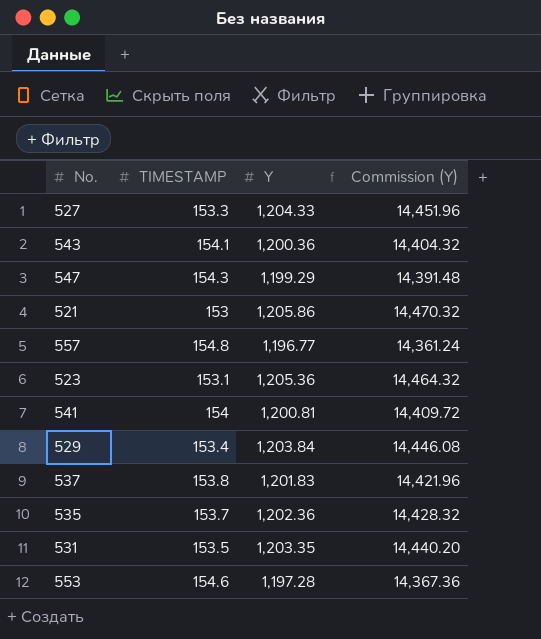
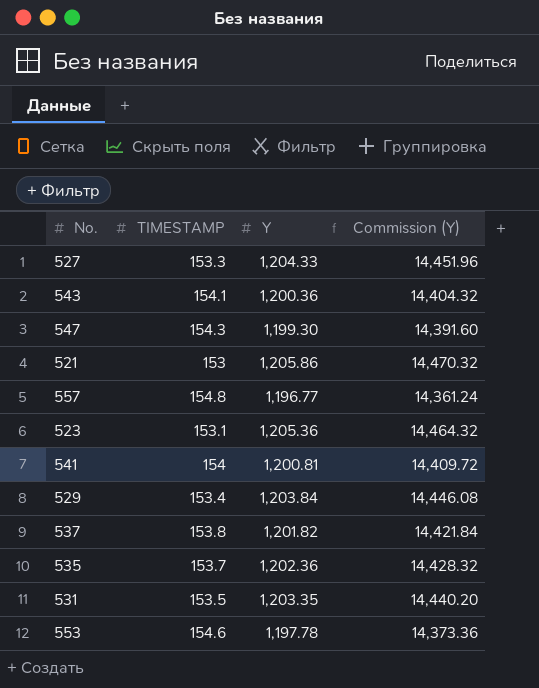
547 | Y: 1,199.29 -> 1,199.30
547 | Commission (Y): 14,391.48 -> 14,391.60
537 | Y: 1,201.83 -> 1,201.82
537 | Commission (Y): 14,421.96 -> 14,421.84
553 | Y: 1,197.28 -> 1,197.78
553 | Commission (Y): 14,367.36 -> 14,373.36

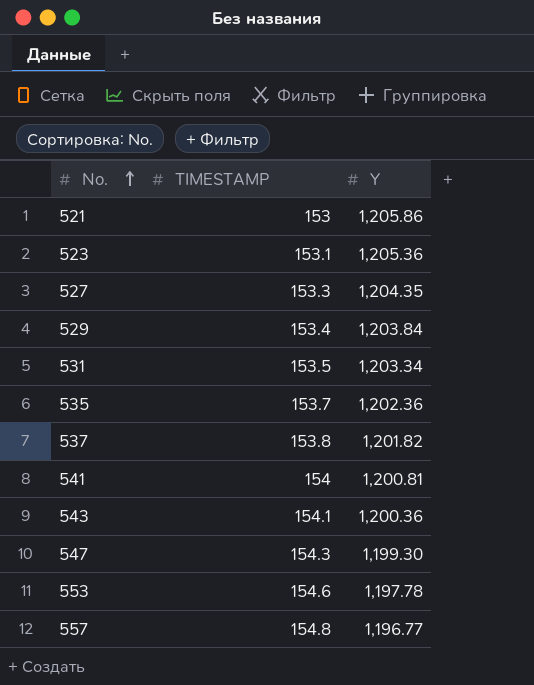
row order: none -> No. ascending
column Commission (Y) | formula: [Y] * 12 -> none
527 | Y: 1,204.33 -> 1,204.35
531 | Y: 1,203.35 -> 1,203.34

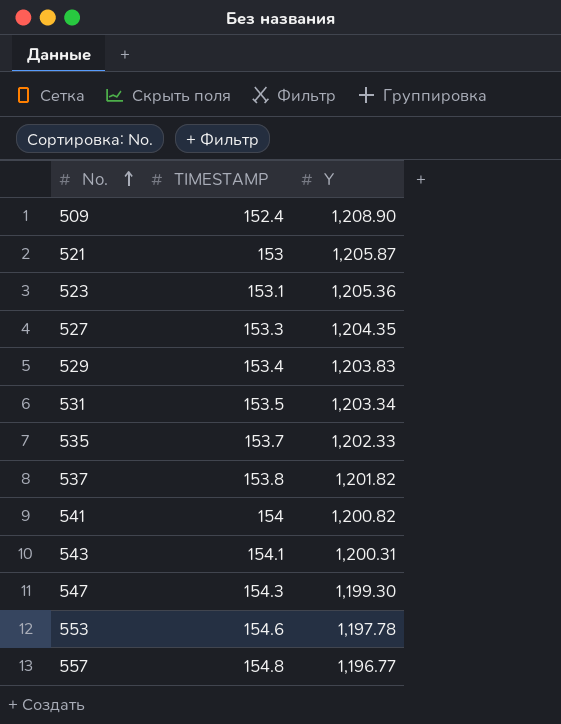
row 509: none -> 152.4 | 1,208.90
521 | Y: 1,205.86 -> 1,205.87
529 | Y: 1,203.84 -> 1,203.83
535 | Y: 1,202.36 -> 1,202.33
541 | Y: 1,200.81 -> 1,200.82
543 | Y: 1,200.36 -> 1,200.31

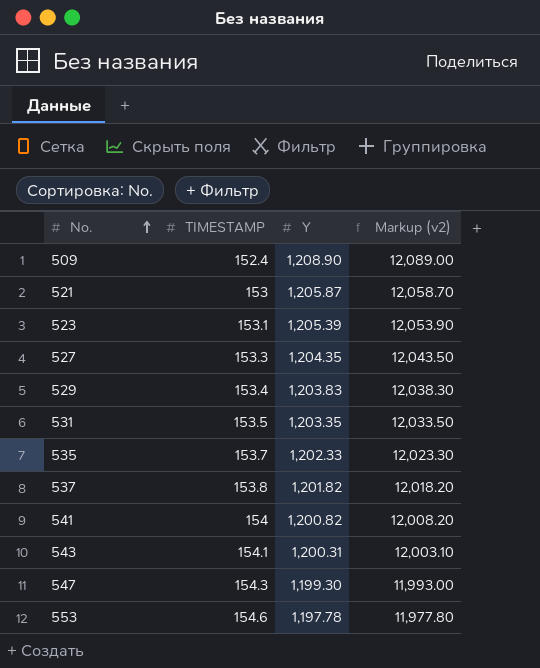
column Markup (v2) | formula: none -> [Y] * 10
row 557: 154.8 | 1,196.77 -> none
523 | Y: 1,205.36 -> 1,205.39
531 | Y: 1,203.34 -> 1,203.35

